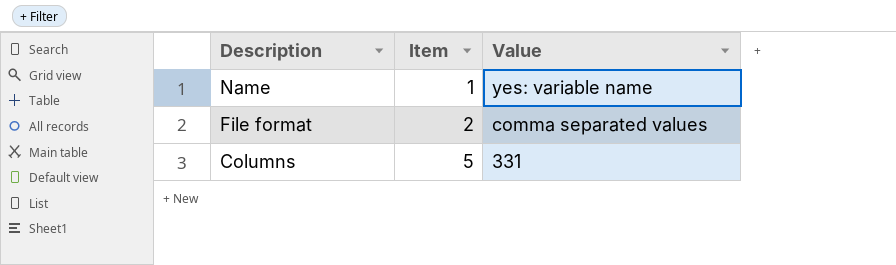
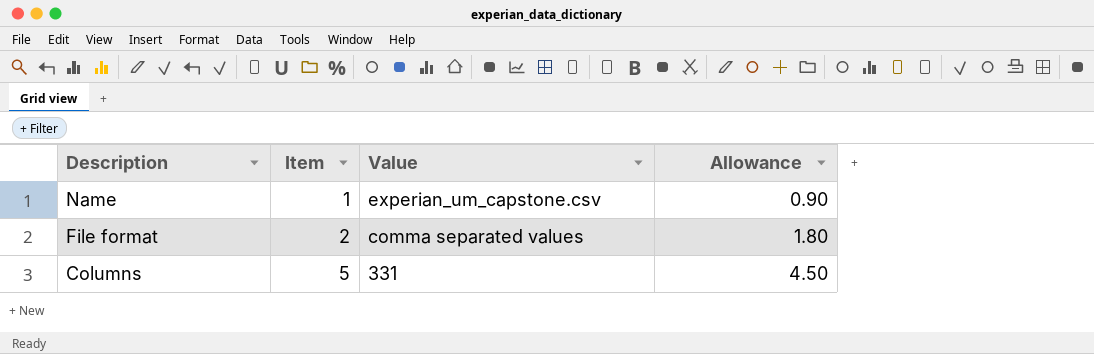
column Allowance | formula: none -> [Item] * 0.9
Name | Value: yes: variable name -> experian_um_capstone.csv

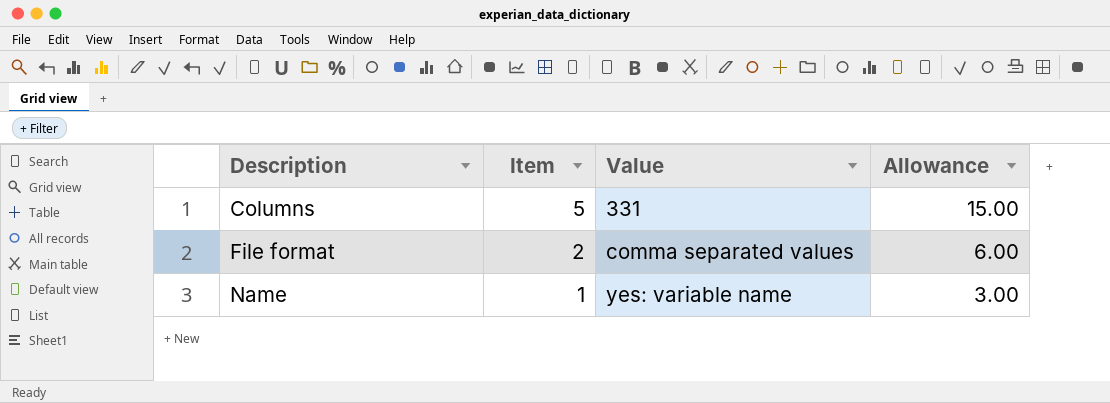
row order: Description descending -> Description ascending
column Allowance | formula: [Item] * 0.9 -> [Item] * 3
Name | Value: experian_um_capstone.csv -> yes: variable name

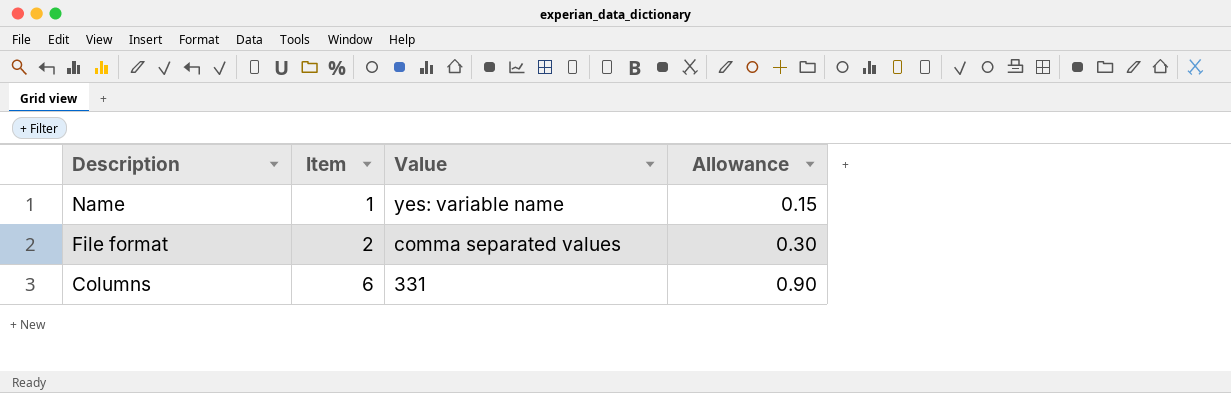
row order: Description ascending -> Description descending
column Allowance | formula: [Item] * 3 -> [Item] * 0.15
Columns | Item: 5 -> 6

